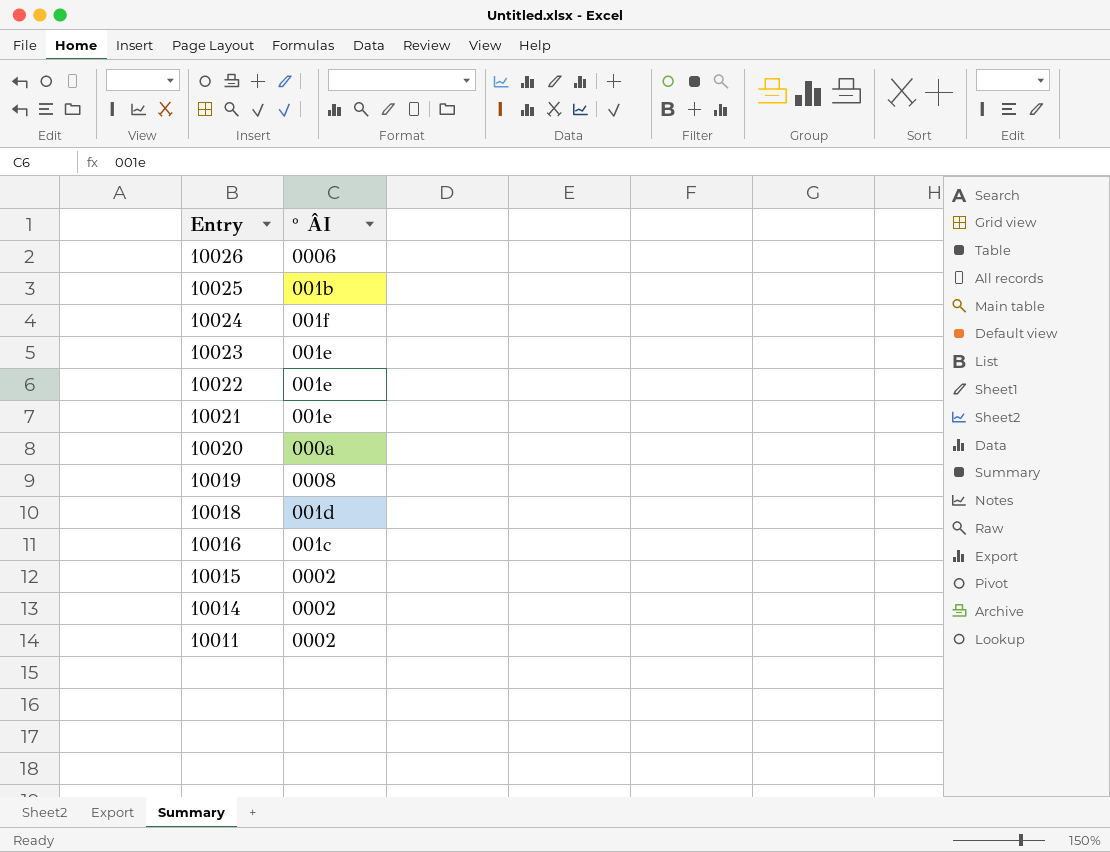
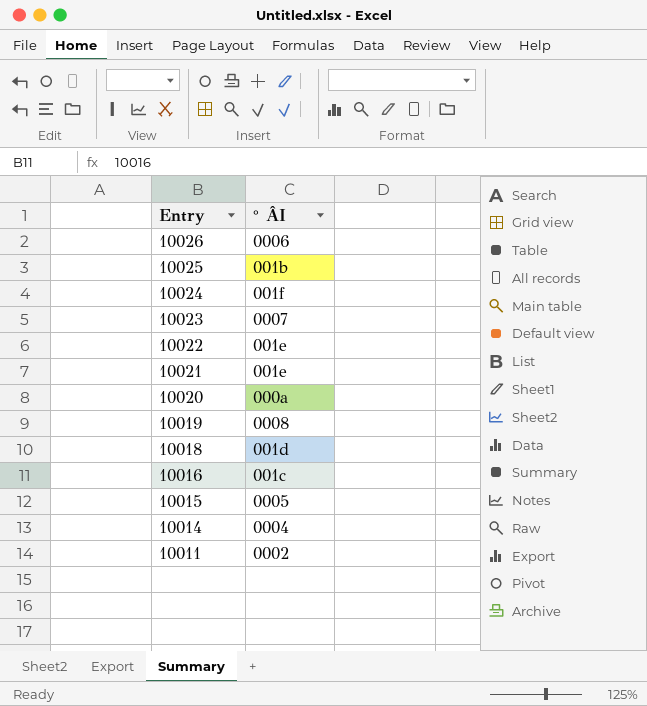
10023 | ° ÂI: 001e -> 0007
10015 | ° ÂI: 0002 -> 0005
10014 | ° ÂI: 0002 -> 0004

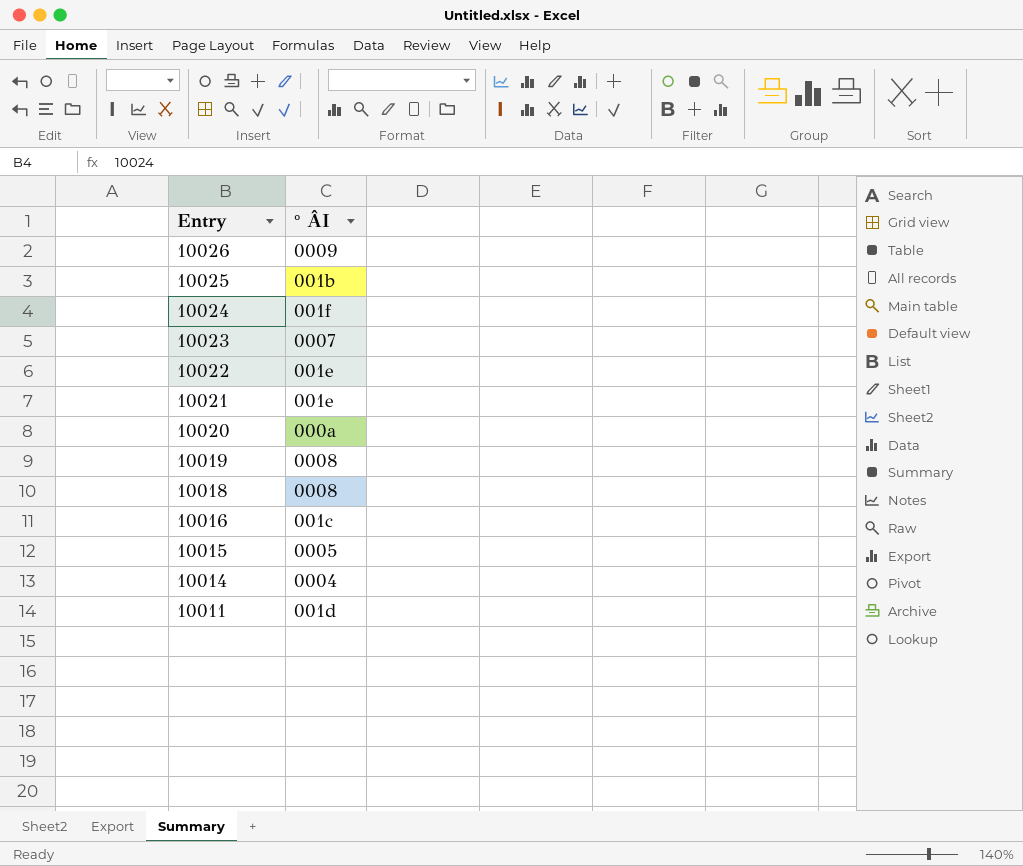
10026 | ° ÂI: 0006 -> 0009
10018 | ° ÂI: 001d -> 0008
10011 | ° ÂI: 0002 -> 001d

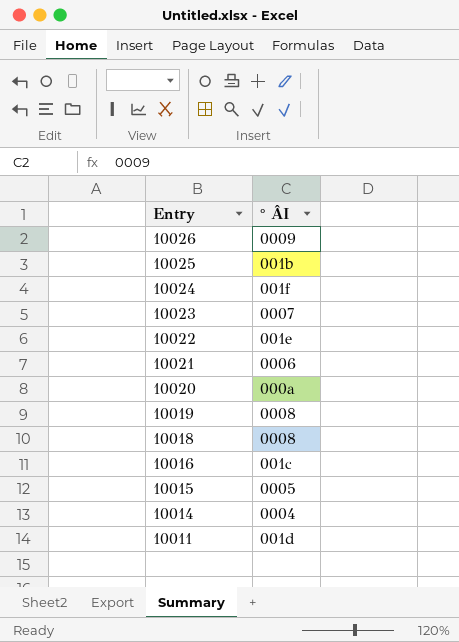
10021 | ° ÂI: 001e -> 0006

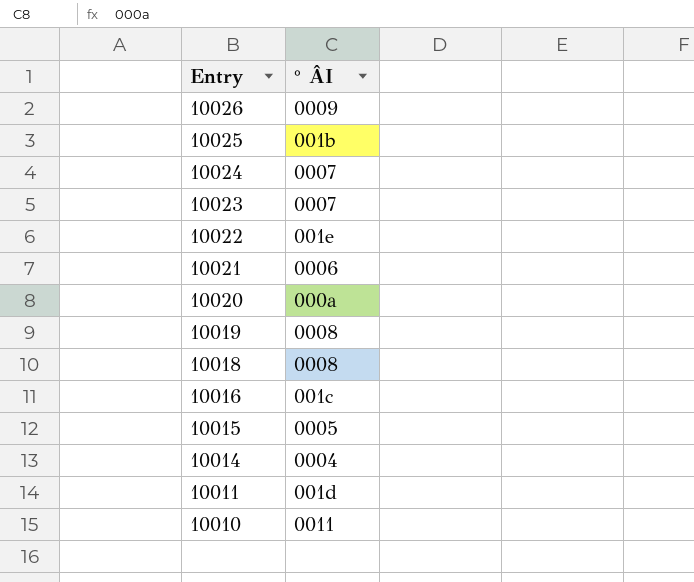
10024 | ° ÂI: 001f -> 0007
row 10010: none -> 0011

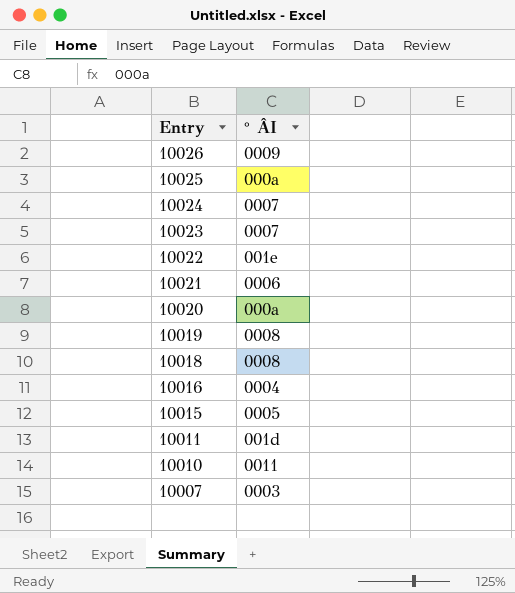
row 10014: 0004 -> none
10025 | ° ÂI: 001b -> 000a
10016 | ° ÂI: 001c -> 0004
row 10007: none -> 0003

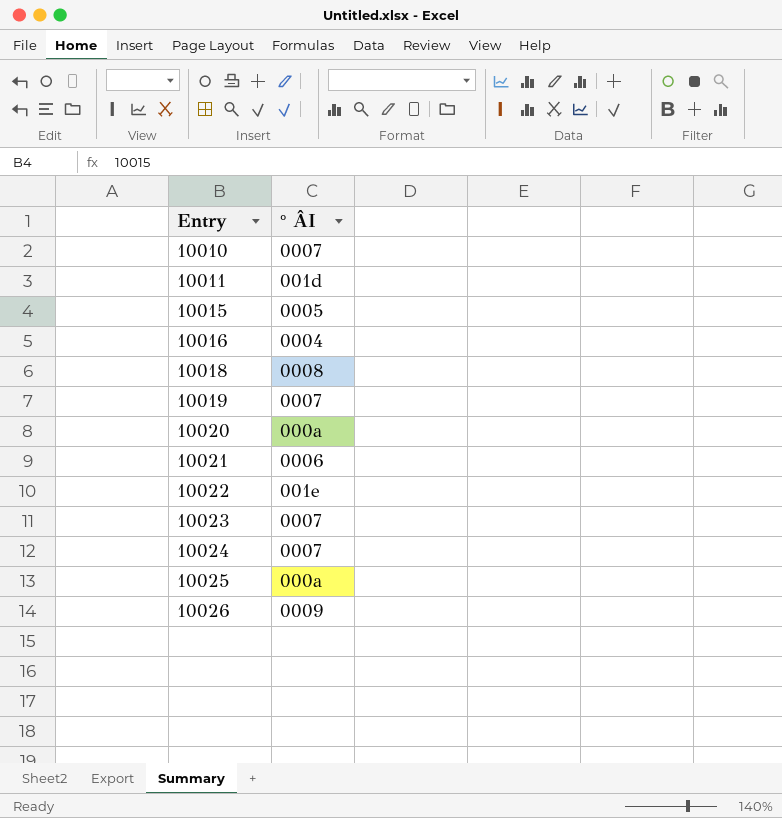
row order: Entry descending -> Entry ascending
row 10007: 0003 -> none
10010 | ° ÂI: 0011 -> 0007
10019 | ° ÂI: 0008 -> 0007

